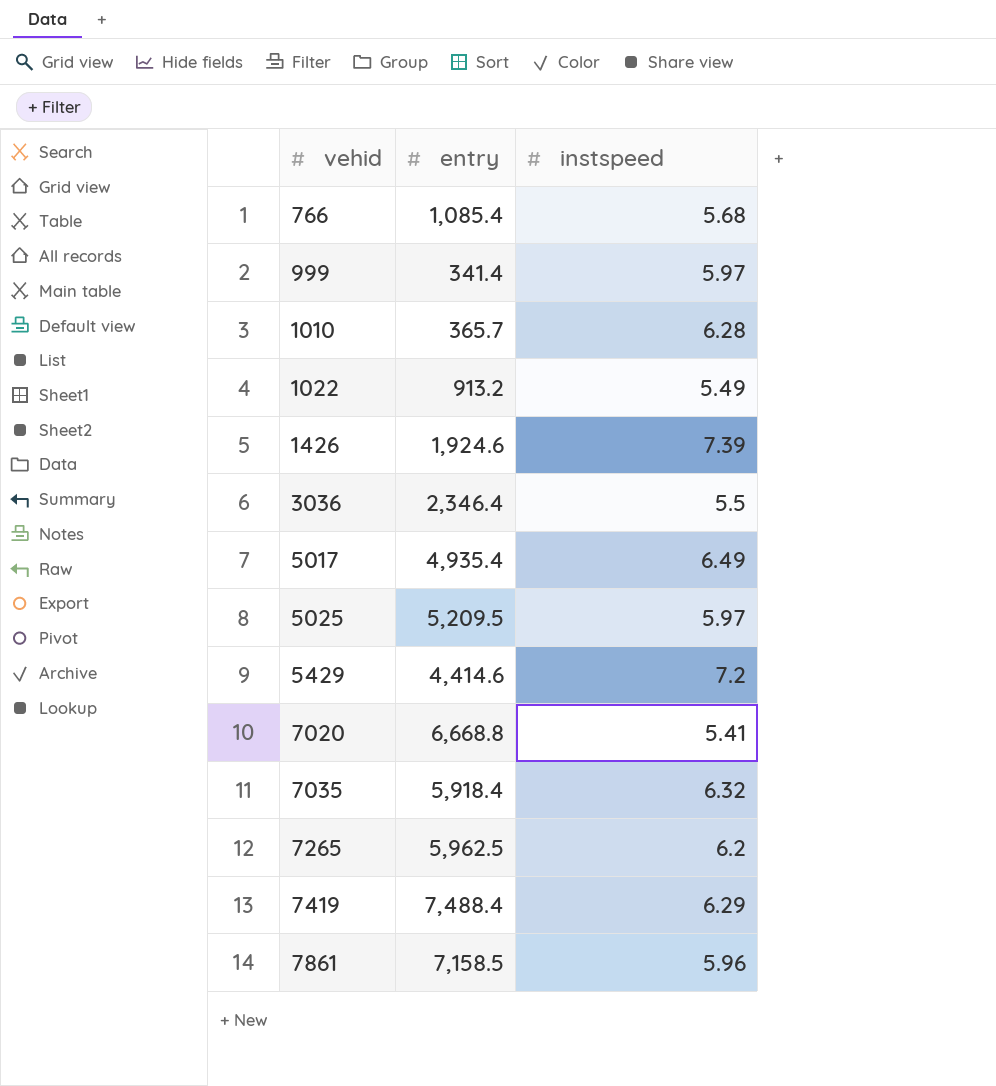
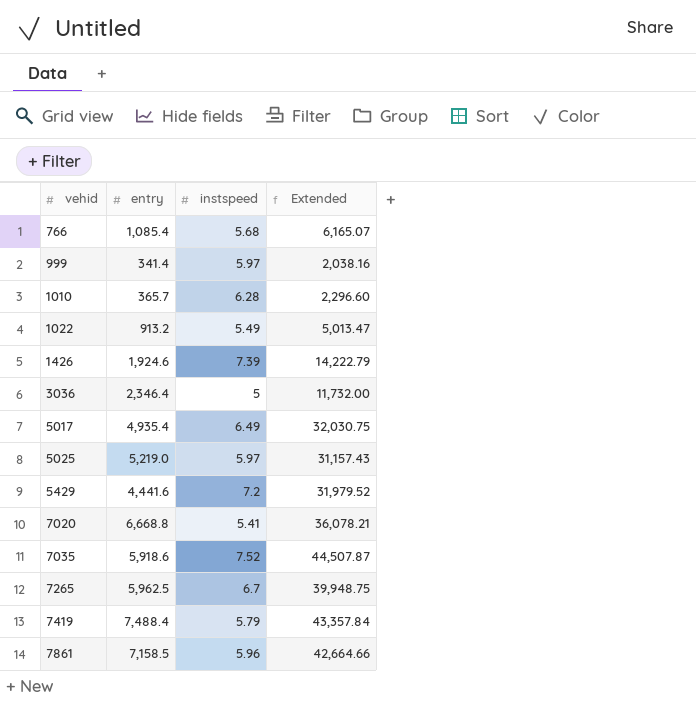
column Extended | formula: none -> [entry] * [instspeed]
3036 | instspeed: 5.5 -> 5
5025 | entry: 5,209.5 -> 5,219.0
5429 | entry: 4,414.6 -> 4,441.6
7035 | entry: 5,918.4 -> 5,918.6
7035 | instspeed: 6.32 -> 7.52
7265 | instspeed: 6.2 -> 6.7
7419 | instspeed: 6.29 -> 5.79

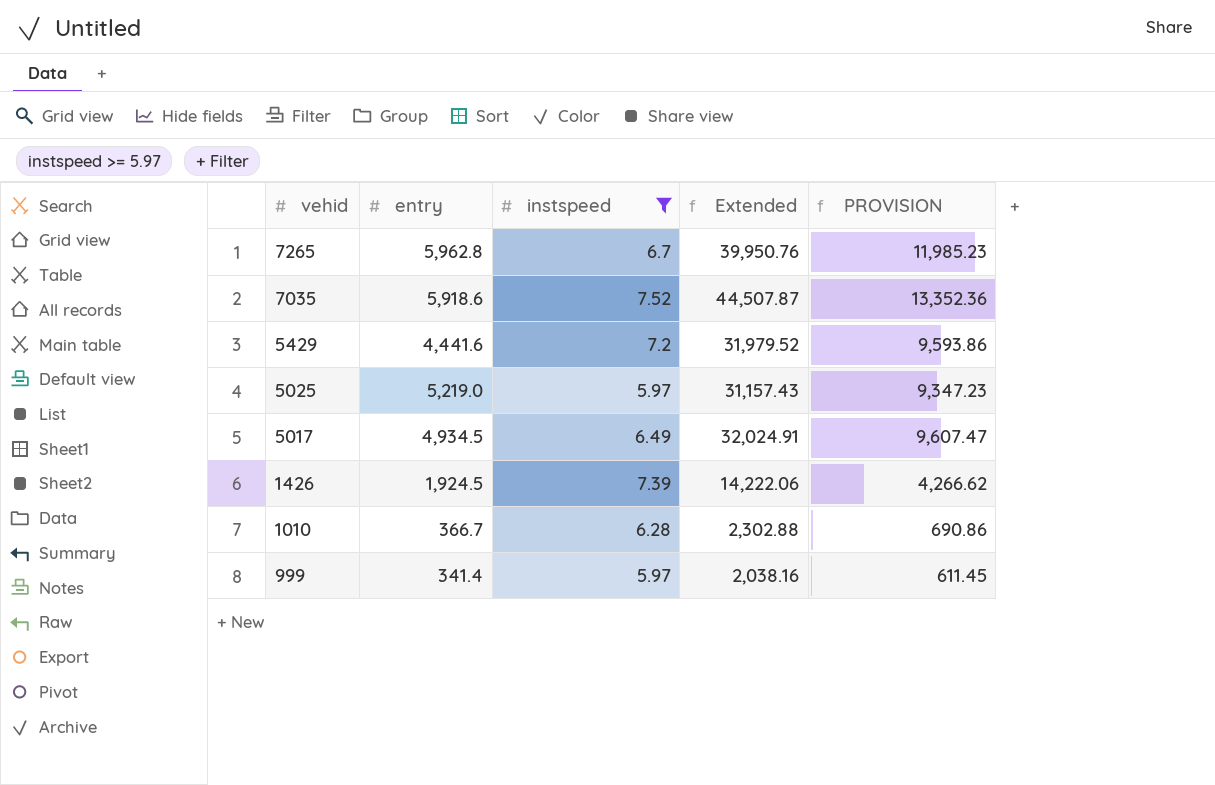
filter: none -> instspeed >= 5.97
row order: vehid ascending -> vehid descending
column PROVISION | formula: none -> [Extended] * 0.3
7265 | entry: 5,962.5 -> 5,962.8
7265 | Extended: 39,948.75 -> 39,950.76
5017 | entry: 4,935.4 -> 4,934.5
5017 | Extended: 32,030.75 -> 32,024.91
1426 | entry: 1,924.6 -> 1,924.5
1426 | Extended: 14,222.79 -> 14,222.06
1010 | entry: 365.7 -> 366.7
1010 | Extended: 2,296.60 -> 2,302.88

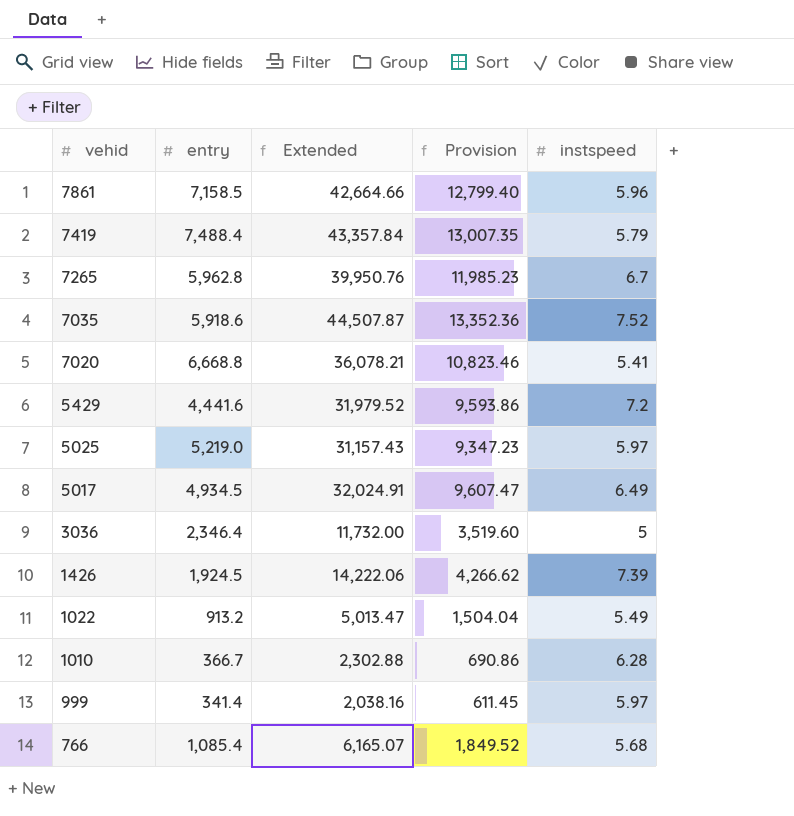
filter: instspeed >= 5.97 -> none
column name: PROVISION -> Provision
column instspeed | position: 3 -> 5

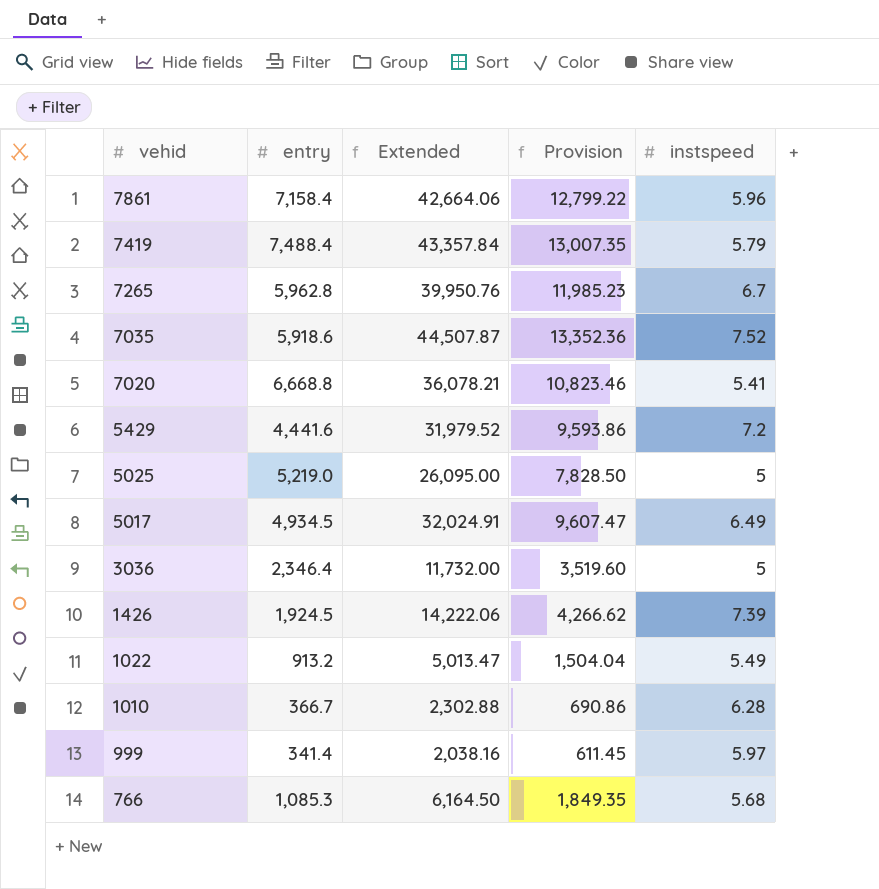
7861 | entry: 7,158.5 -> 7,158.4
7861 | Extended: 42,664.66 -> 42,664.06
7861 | Provision: 12,799.40 -> 12,799.22
5025 | Extended: 31,157.43 -> 26,095.00
5025 | Provision: 9,347.23 -> 7,828.50
5025 | instspeed: 5.97 -> 5
766 | entry: 1,085.4 -> 1,085.3
766 | Extended: 6,165.07 -> 6,164.50
766 | Provision: 1,849.52 -> 1,849.35

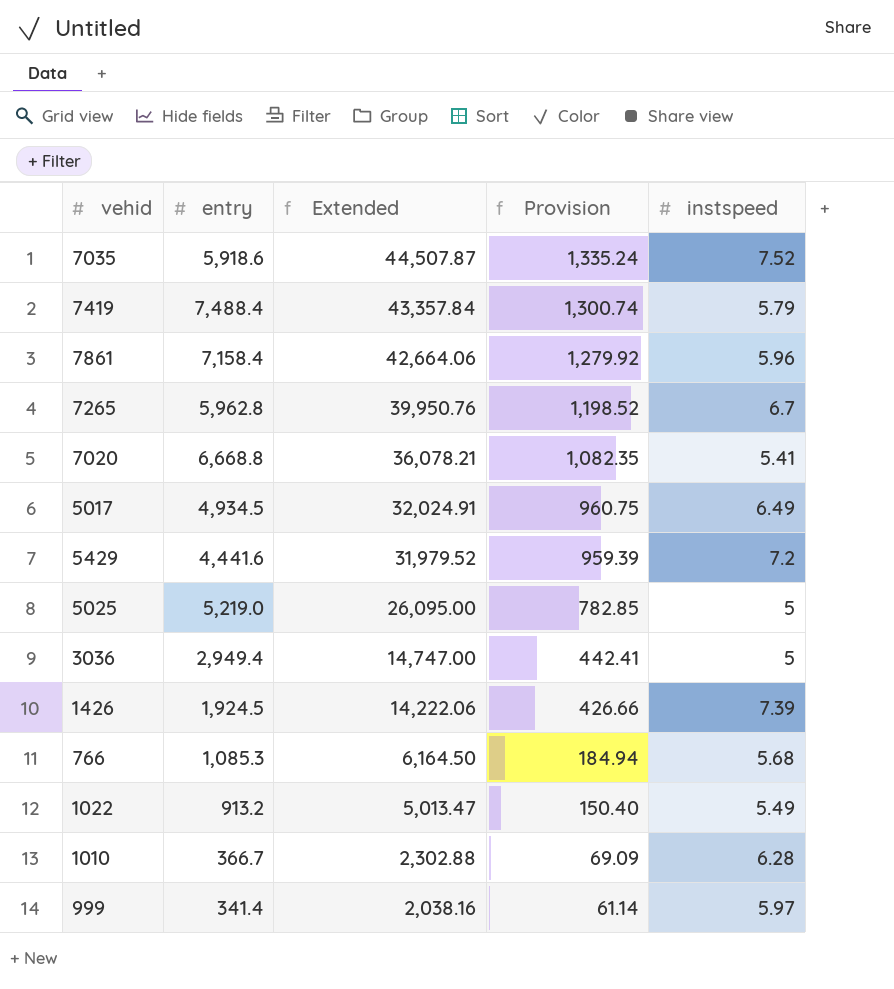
row order: vehid descending -> Extended descending
column Provision | formula: [Extended] * 0.3 -> [Extended] * 0.03
3036 | entry: 2,346.4 -> 2,949.4
3036 | Extended: 11,732.00 -> 14,747.00

